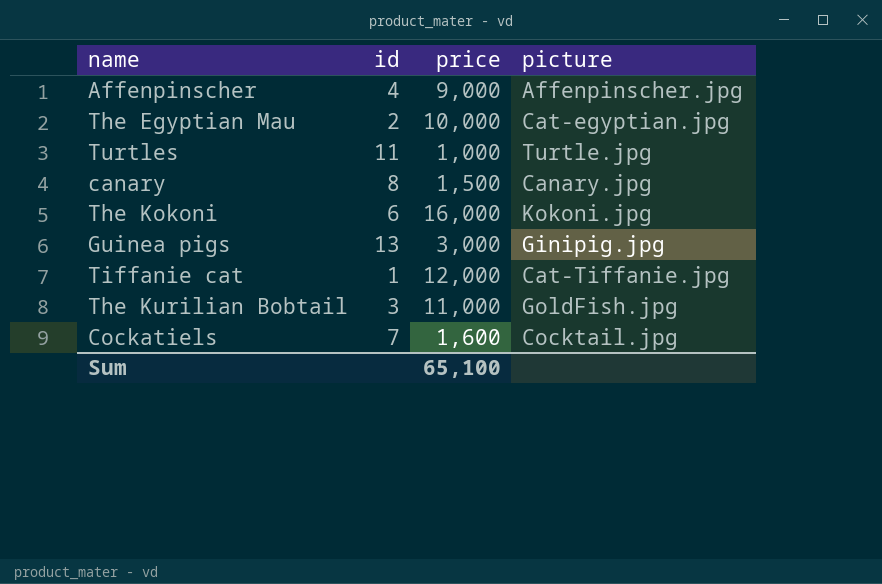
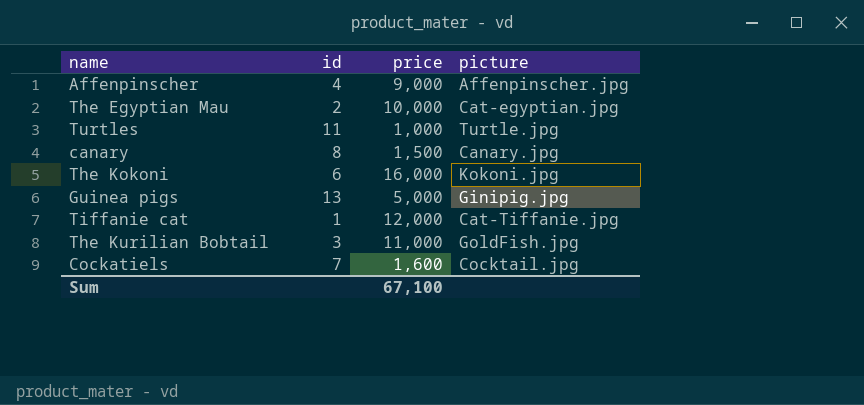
Guinea pigs | price: 3,000 -> 5,000
Sum | price: 65,100 -> 67,100

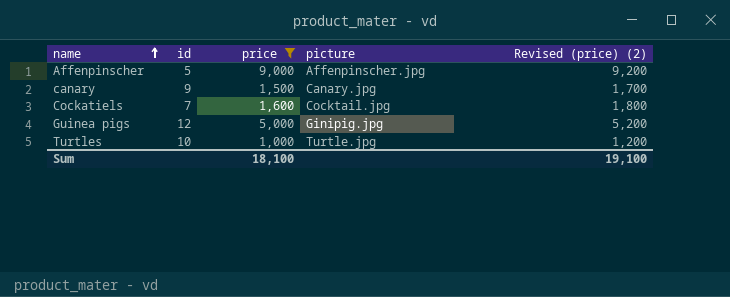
filter: none -> price <= 9,000
row order: none -> name ascending
column Revised (price) (2) | formula: none -> [price] + 200
Affenpinscher | id: 4 -> 5
canary | id: 8 -> 9
Guinea pigs | id: 13 -> 12
Turtles | id: 11 -> 10
Sum | price: 67,100 -> 18,100

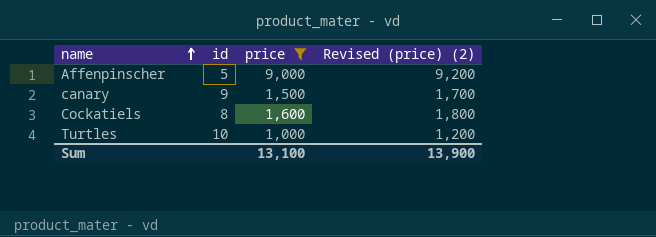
column picture | position: 4 -> none
row Guinea pigs: 12 | 5,000 | Ginipig.jpg | 5,200 -> none
Cockatiels | id: 7 -> 8
Sum | price: 18,100 -> 13,100
Sum | Revised (price) (2): 19,100 -> 13,900

